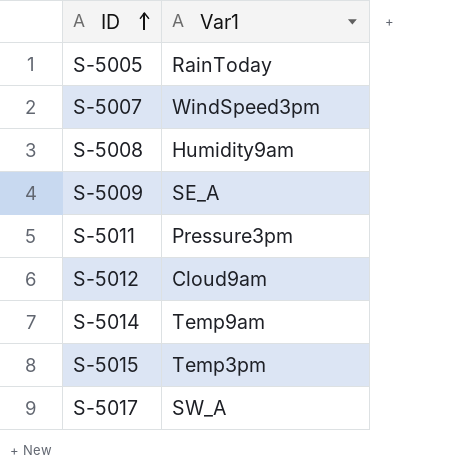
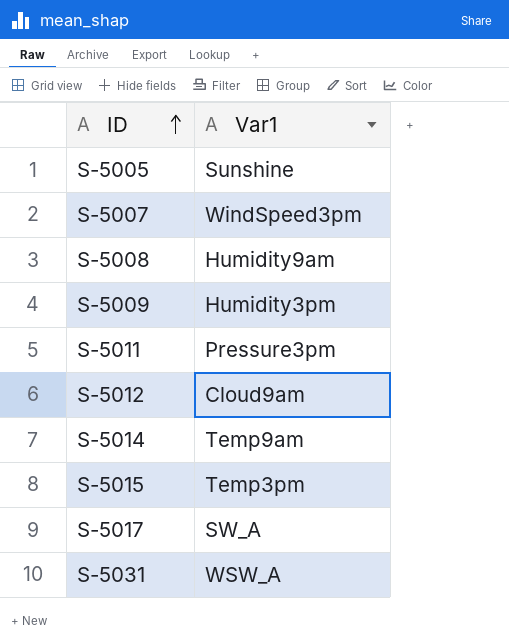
S-5005 | Var1: RainToday -> Sunshine
S-5009 | Var1: SE_A -> Humidity3pm
row S-5031: none -> WSW_A

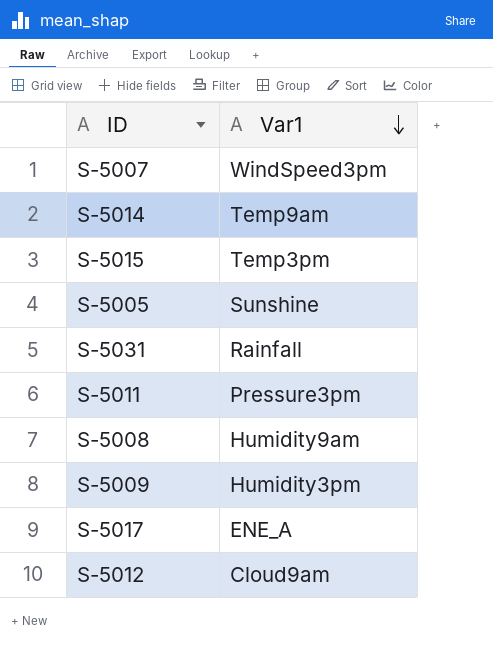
row order: ID ascending -> Var1 descending
S-5031 | Var1: WSW_A -> Rainfall
S-5017 | Var1: SW_A -> ENE_A

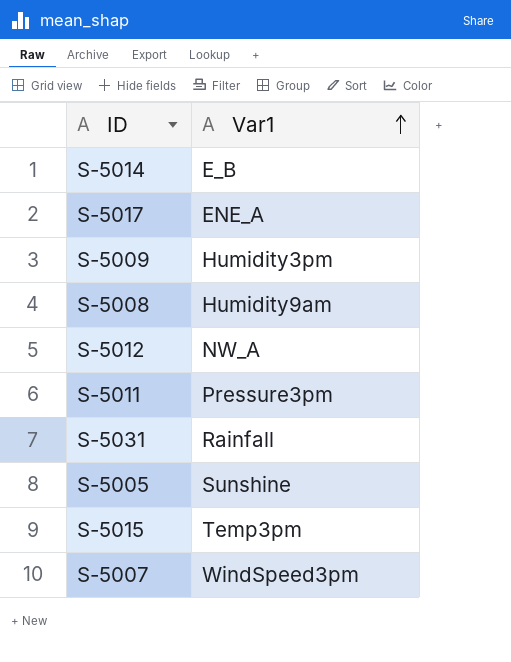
row order: Var1 descending -> Var1 ascending
S-5014 | Var1: Temp9am -> E_B
S-5012 | Var1: Cloud9am -> NW_A

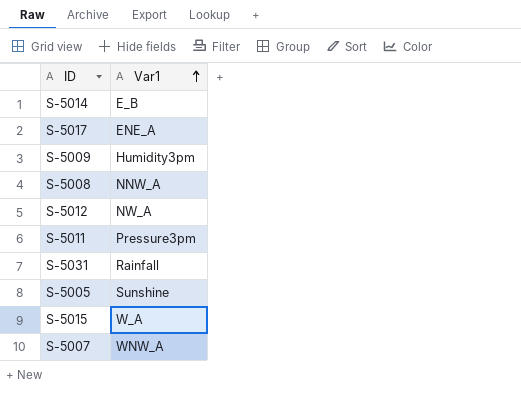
S-5008 | Var1: Humidity9am -> NNW_A
S-5015 | Var1: Temp3pm -> W_A
S-5007 | Var1: WindSpeed3pm -> WNW_A

